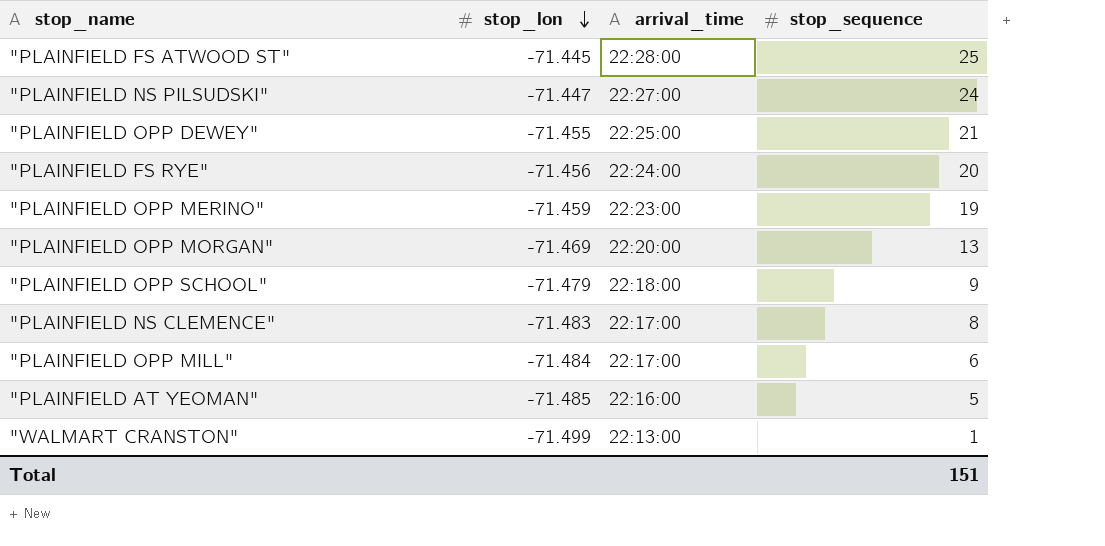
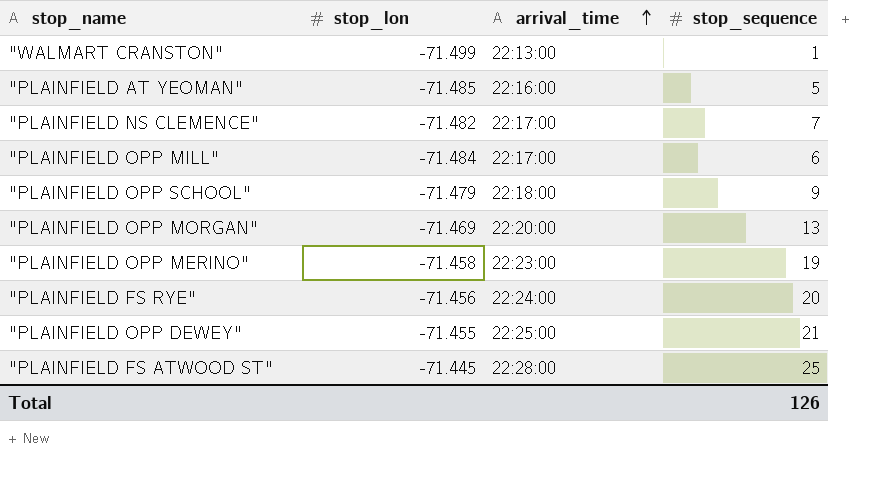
row order: stop_lon descending -> arrival_time ascending
row "PLAINFIELD NS PILSUDSKI": -71.447 | 22:27:00 | 24 -> none
"PLAINFIELD NS CLEMENCE" | stop_lon: -71.483 -> -71.482
"PLAINFIELD NS CLEMENCE" | stop_sequence: 8 -> 7
"PLAINFIELD OPP MERINO" | stop_lon: -71.459 -> -71.458
Total | stop_sequence: 151 -> 126

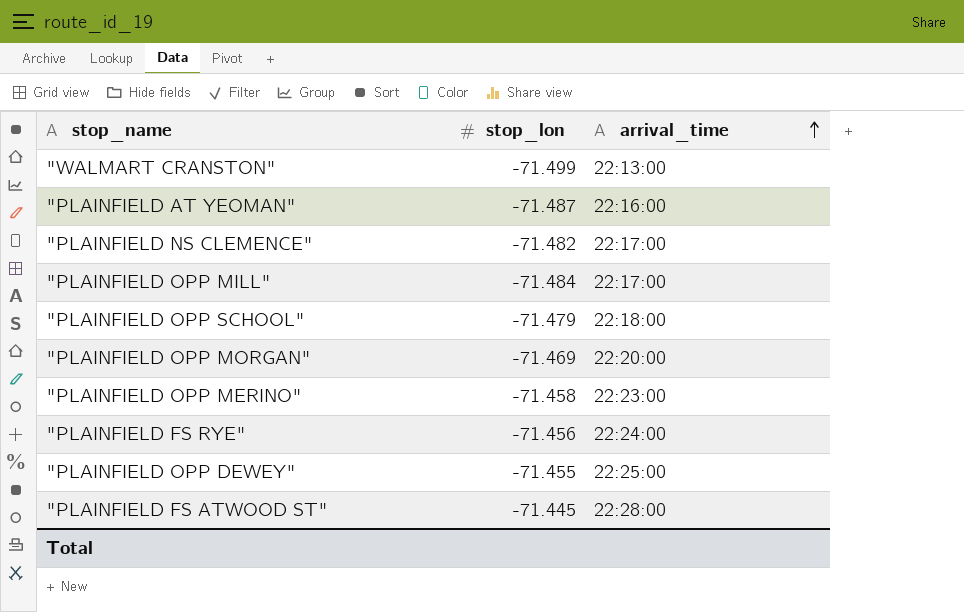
column stop_sequence | position: 4 -> none
"PLAINFIELD AT YEOMAN" | stop_lon: -71.485 -> -71.487

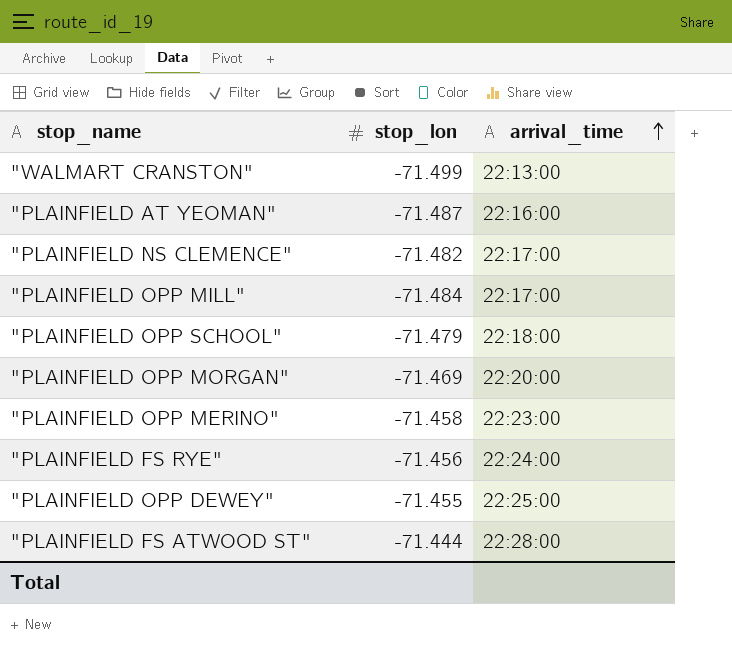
"PLAINFIELD FS ATWOOD ST" | stop_lon: -71.445 -> -71.444

